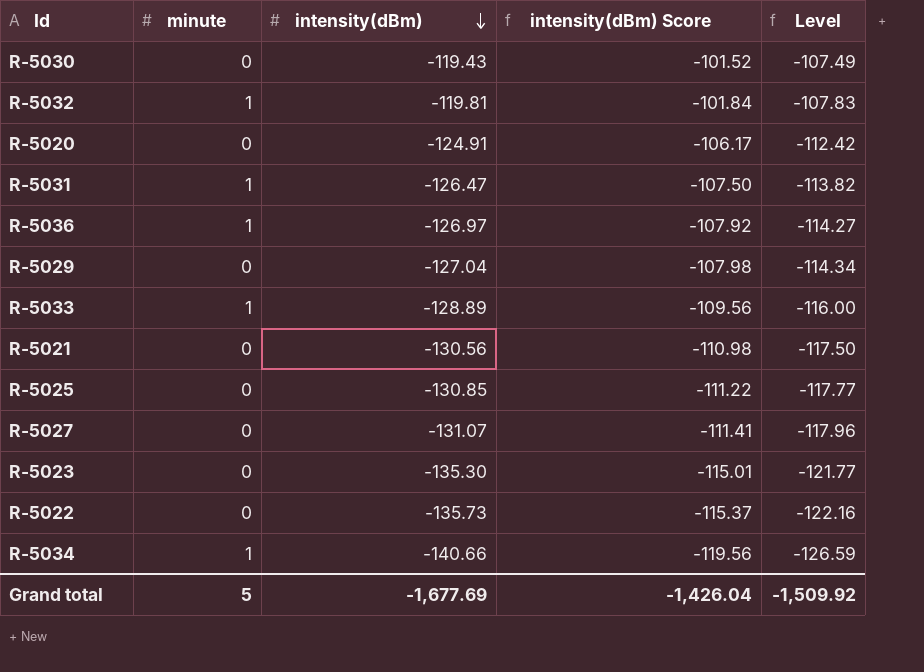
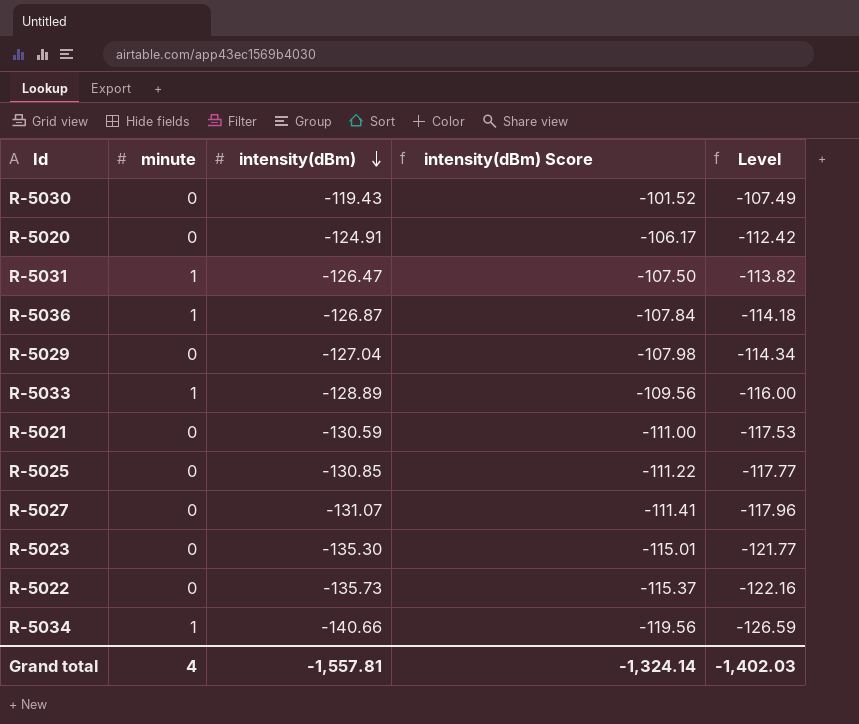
row R-5032: 1 | -119.81 | -101.84 | -107.83 -> none
R-5036 | intensity(dBm): -126.97 -> -126.87
R-5036 | intensity(dBm) Score: -107.92 -> -107.84
R-5036 | Level: -114.27 -> -114.18
R-5021 | intensity(dBm): -130.56 -> -130.59
R-5021 | intensity(dBm) Score: -110.98 -> -111.00
R-5021 | Level: -117.50 -> -117.53
Grand total | minute: 5 -> 4
Grand total | intensity(dBm): -1,677.69 -> -1,557.81
Grand total | intensity(dBm) Score: -1,426.04 -> -1,324.14
Grand total | Level: -1,509.92 -> -1,402.03

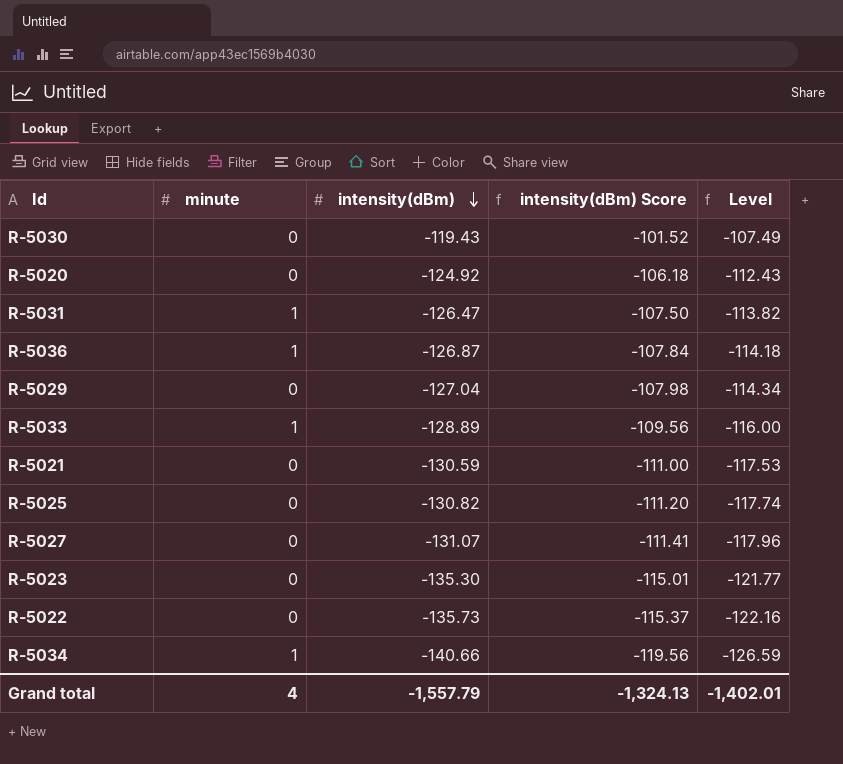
R-5020 | intensity(dBm): -124.91 -> -124.92
R-5020 | intensity(dBm) Score: -106.17 -> -106.18
R-5020 | Level: -112.42 -> -112.43
R-5025 | intensity(dBm): -130.85 -> -130.82
R-5025 | intensity(dBm) Score: -111.22 -> -111.20
R-5025 | Level: -117.77 -> -117.74
Grand total | intensity(dBm): -1,557.81 -> -1,557.79
Grand total | intensity(dBm) Score: -1,324.14 -> -1,324.13
Grand total | Level: -1,402.03 -> -1,402.01

